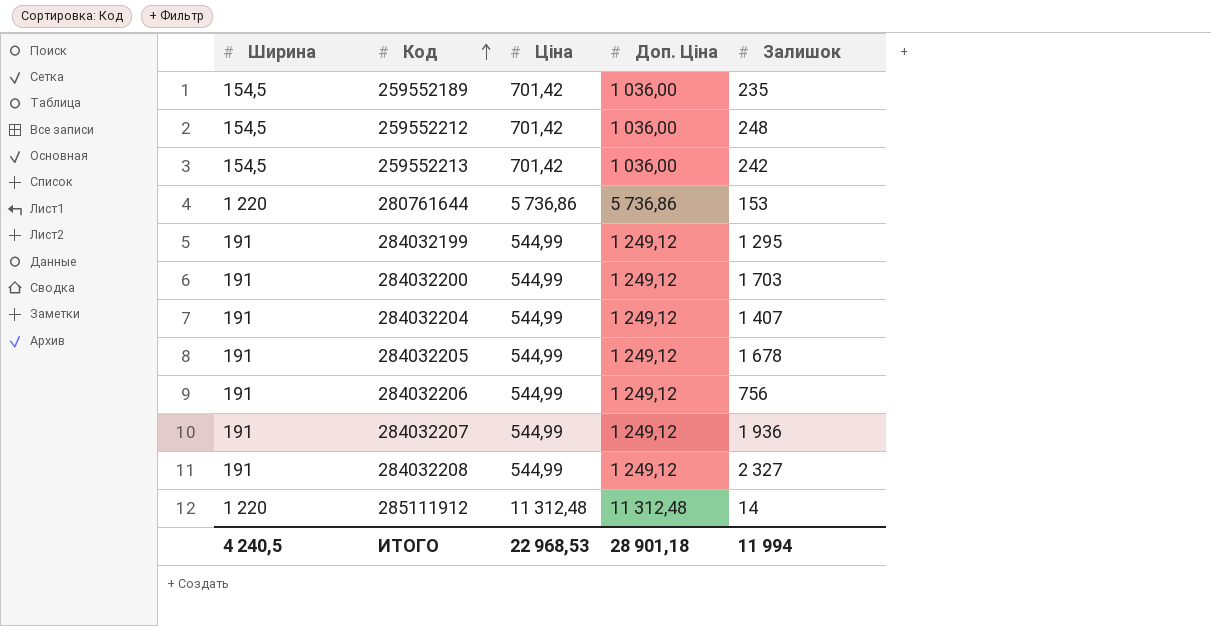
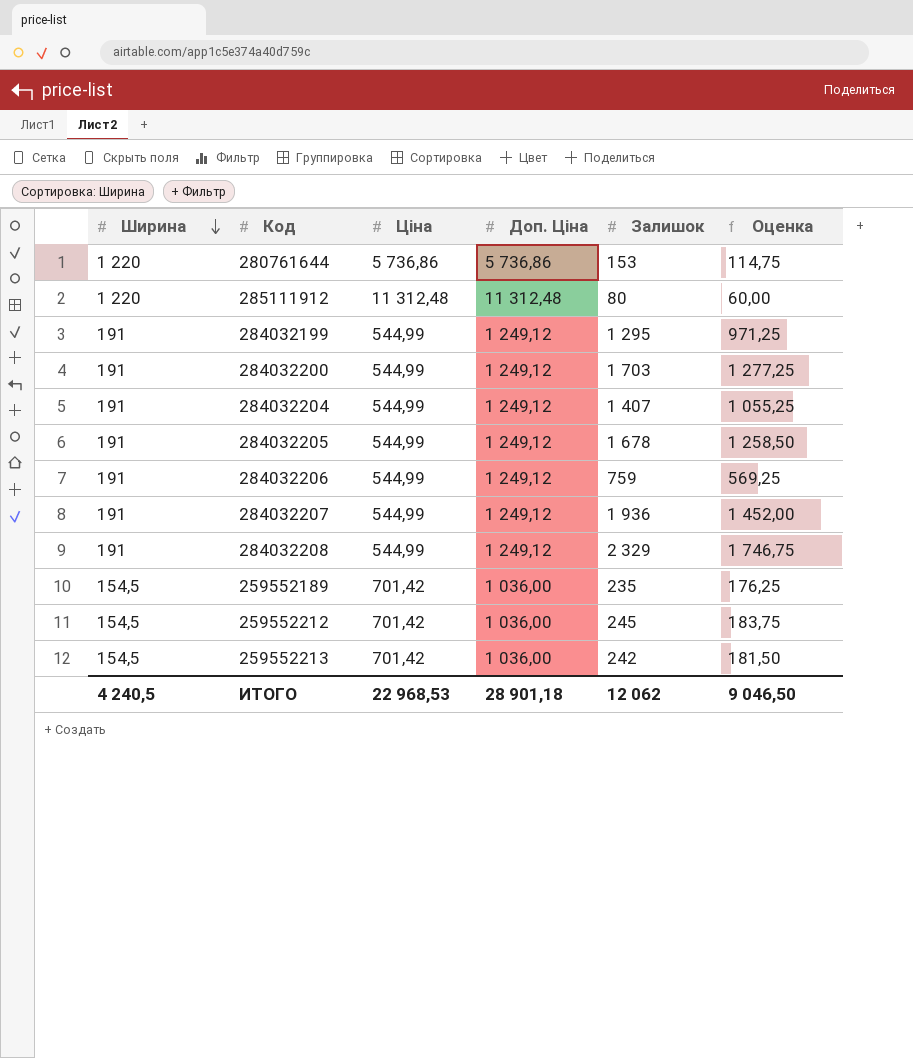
row order: Код ascending -> Ширина descending
column Оценка | formula: none -> [Залишок] * 0,75
285111912 | Залишок: 14 -> 80
284032206 | Залишок: 756 -> 759
284032208 | Залишок: 2 327 -> 2 329
259552212 | Залишок: 248 -> 245
ИТОГО | Залишок: 11 994 -> 12 062

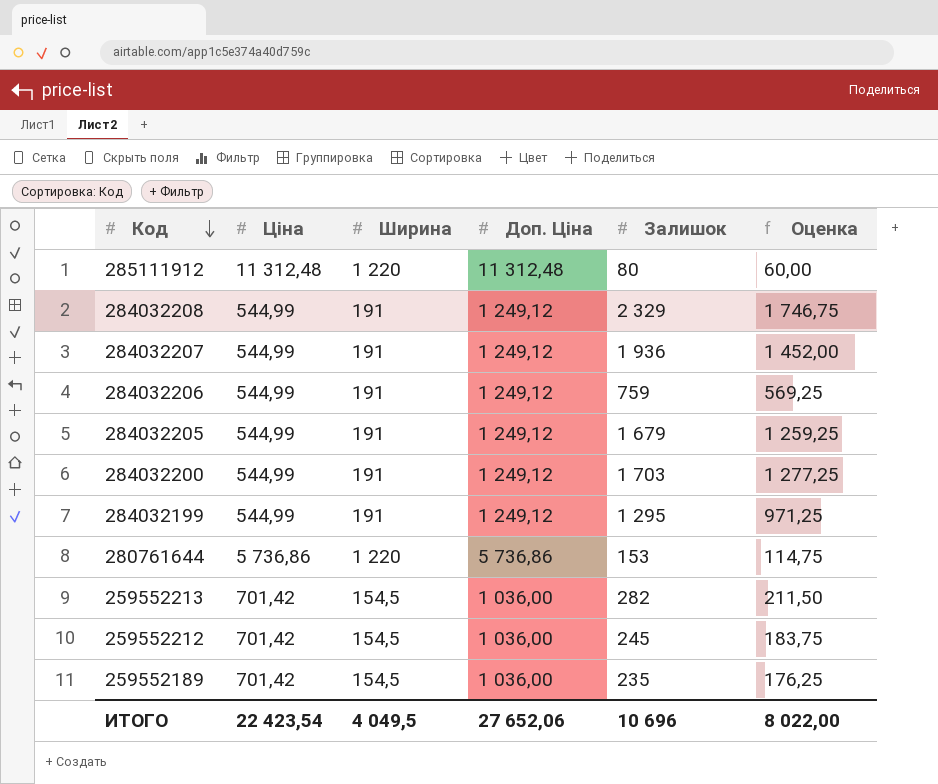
row order: Ширина descending -> Код descending
column Ширина | position: 1 -> 3
row 284032204: 191 | 544,99 | 1 249,12 | 1 407 | 1 055,25 -> none
284032205 | Залишок: 1 678 -> 1 679
284032205 | Оценка: 1 258,50 -> 1 259,25
259552213 | Залишок: 242 -> 282
259552213 | Оценка: 181,50 -> 211,50
ИТОГО | Ціна: 22 968,53 -> 22 423,54
ИТОГО | Ширина: 4 240,5 -> 4 049,5
ИТОГО | Доп. Ціна: 28 901,18 -> 27 652,06
ИТОГО | Залишок: 12 062 -> 10 696
ИТОГО | Оценка: 9 046,50 -> 8 022,00

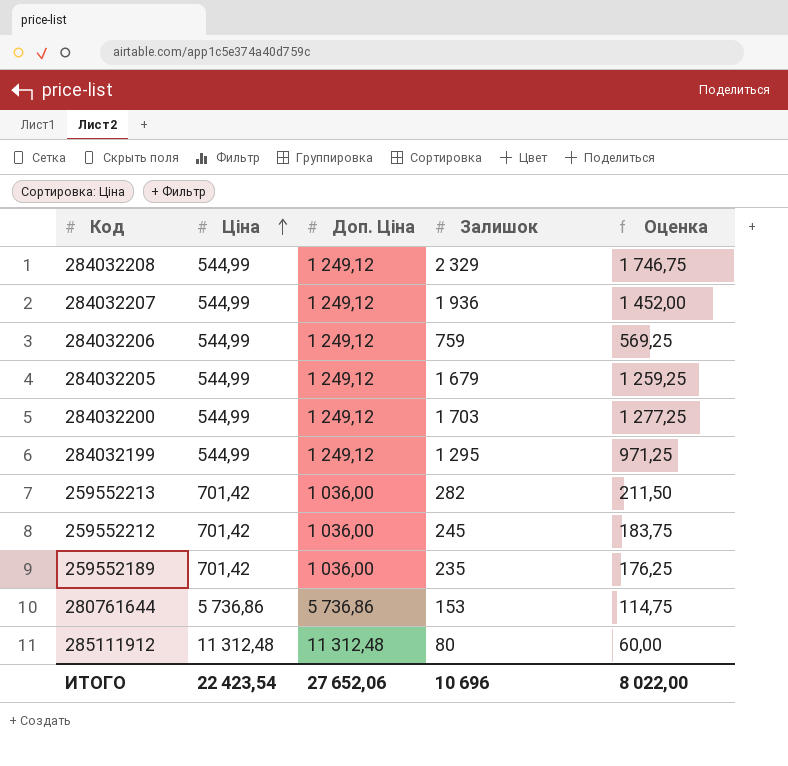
row order: Код descending -> Ціна ascending
column Ширина | position: 3 -> none

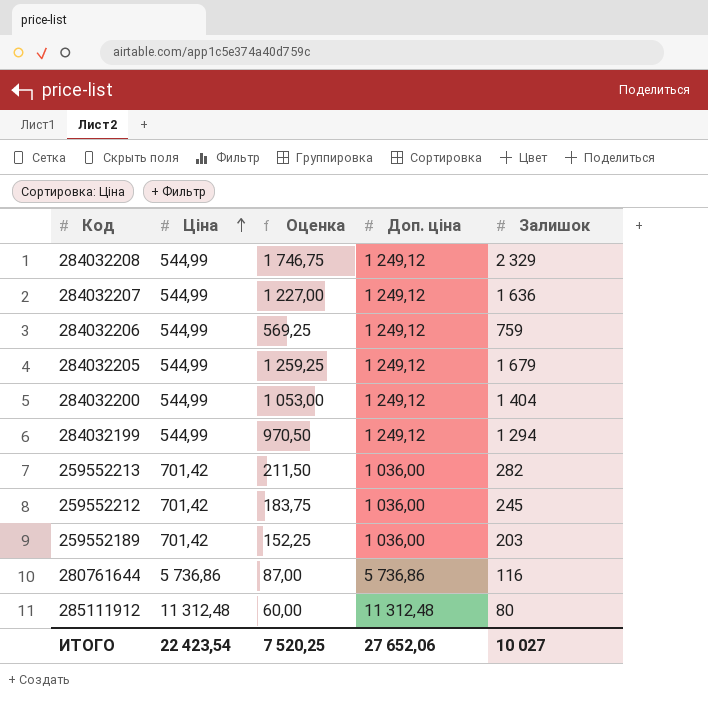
column Оценка | position: 5 -> 3
column name: Доп. Ціна -> Доп. ціна
284032207 | Оценка: 1 452,00 -> 1 227,00
284032207 | Залишок: 1 936 -> 1 636
284032200 | Оценка: 1 277,25 -> 1 053,00
284032200 | Залишок: 1 703 -> 1 404
284032199 | Оценка: 971,25 -> 970,50
284032199 | Залишок: 1 295 -> 1 294
259552189 | Оценка: 176,25 -> 152,25
259552189 | Залишок: 235 -> 203
280761644 | Оценка: 114,75 -> 87,00
280761644 | Залишок: 153 -> 116
ИТОГО | Оценка: 8 022,00 -> 7 520,25
ИТОГО | Залишок: 10 696 -> 10 027

